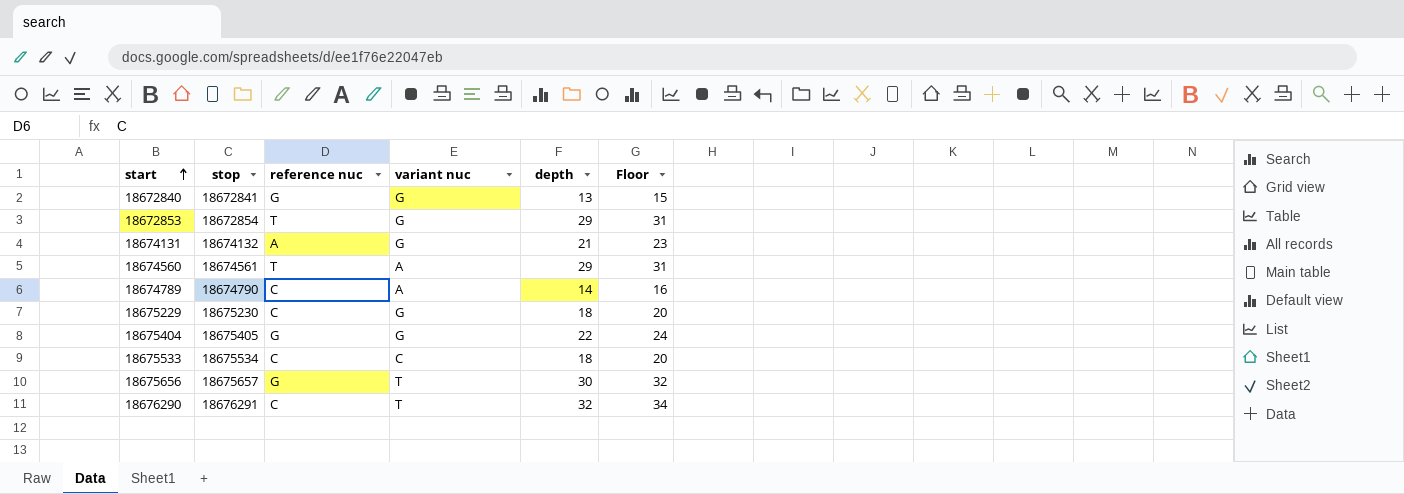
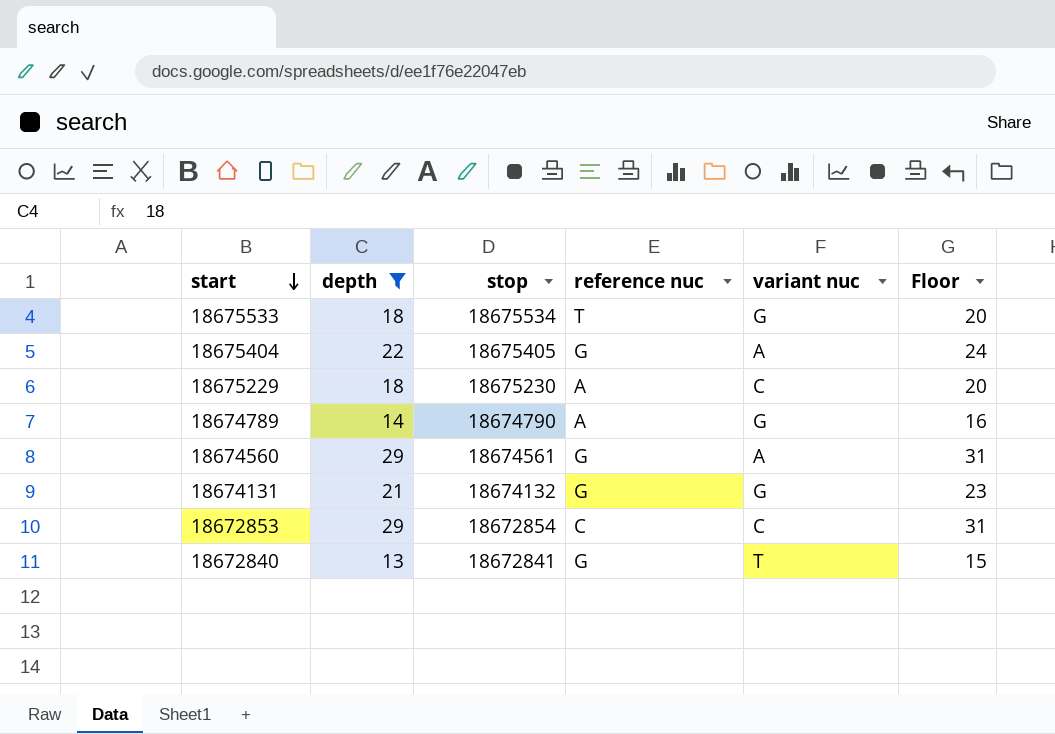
filter: none -> depth <= 29
row order: start ascending -> start descending
column depth | position: 5 -> 2
18675533 | reference nuc: C -> T
18675533 | variant nuc: C -> G
18675404 | variant nuc: G -> A
18675229 | reference nuc: C -> A
18675229 | variant nuc: G -> C
18674789 | reference nuc: C -> A
18674789 | variant nuc: A -> G
18674560 | reference nuc: T -> G
18674131 | reference nuc: A -> G
18672853 | reference nuc: T -> C
18672853 | variant nuc: G -> C
18672840 | variant nuc: G -> T

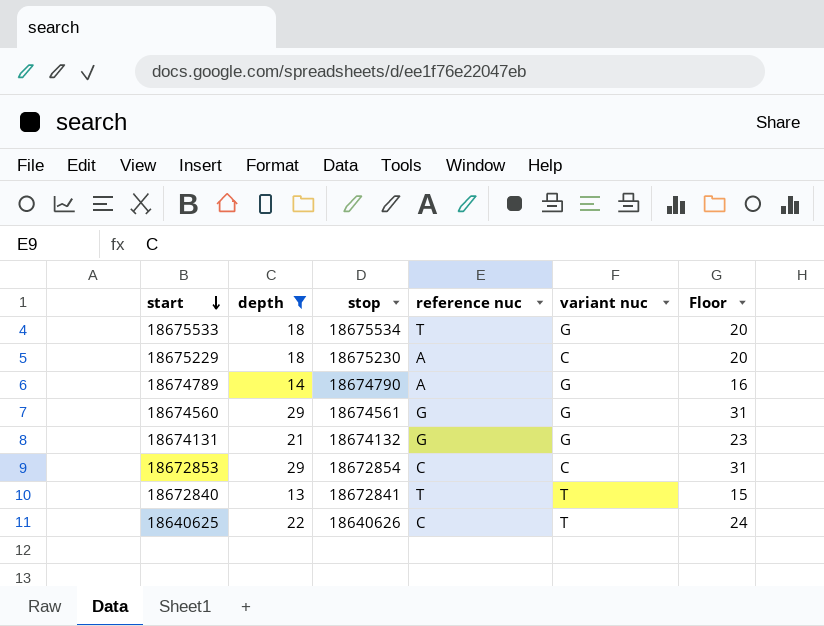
row 18675404: 22 | 18675405 | G | A | 24 -> none
18674560 | variant nuc: A -> G
18672840 | reference nuc: G -> T
row 18640625: none -> 22 | 18640626 | C | T | 24

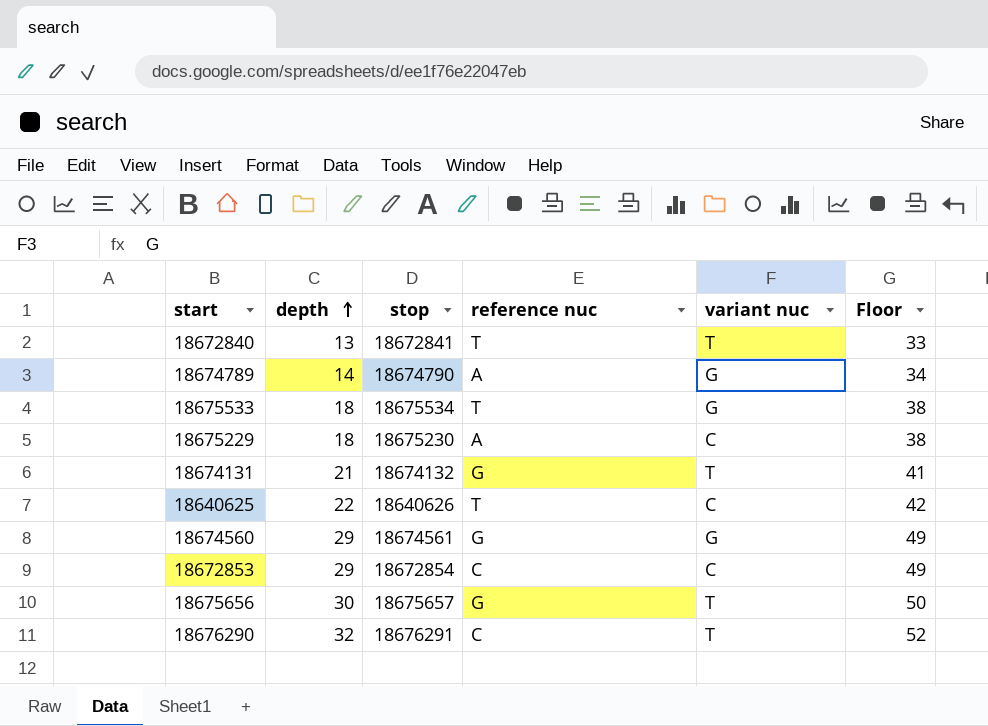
filter: depth <= 29 -> none
row order: start descending -> depth ascending
column Floor | formula: [depth] + 2 -> [depth] + 20
18674131 | variant nuc: G -> T
18640625 | reference nuc: C -> T
18640625 | variant nuc: T -> C

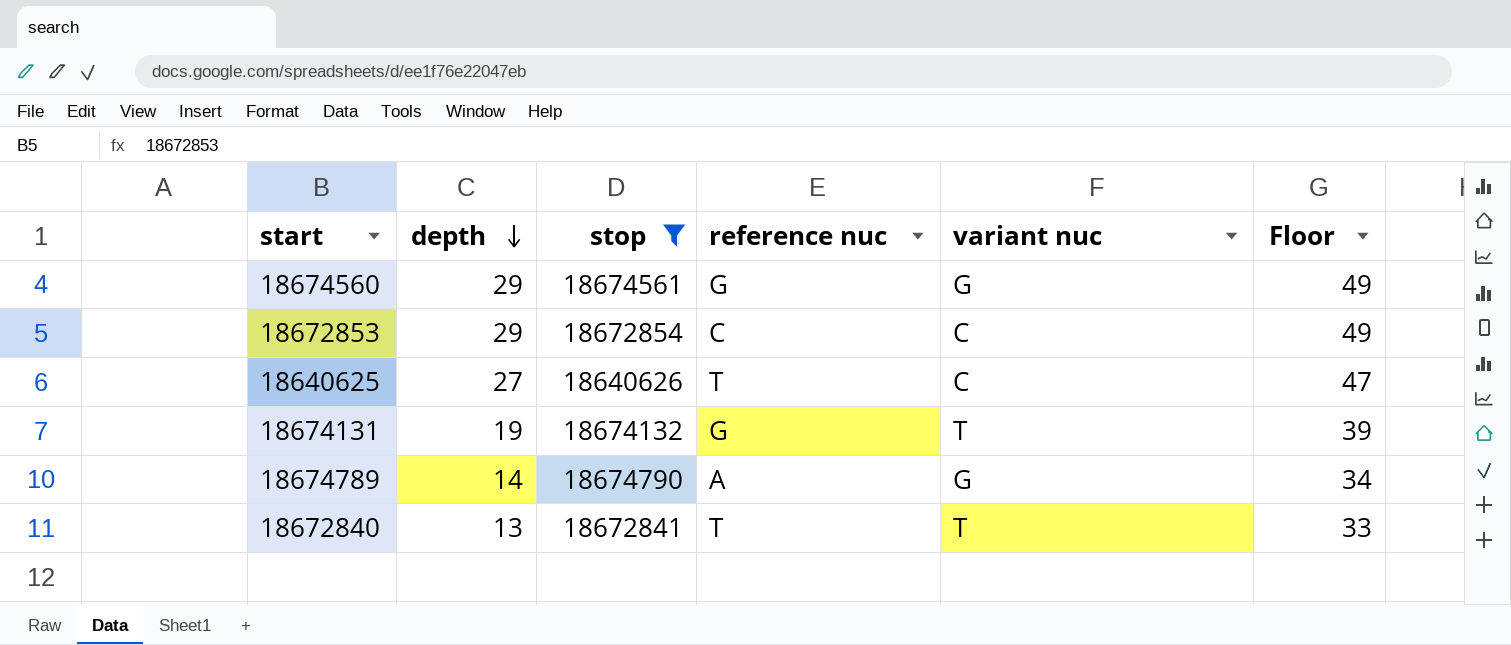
filter: none -> stop <= 18674790
row order: depth ascending -> depth descending
18640625 | depth: 22 -> 27
18640625 | Floor: 42 -> 47
18674131 | depth: 21 -> 19
18674131 | Floor: 41 -> 39

